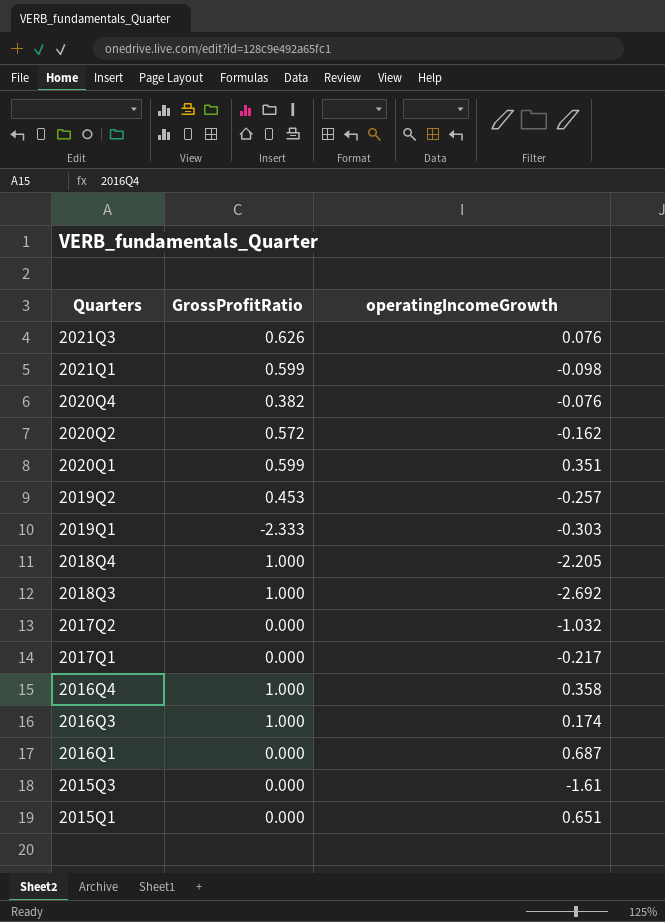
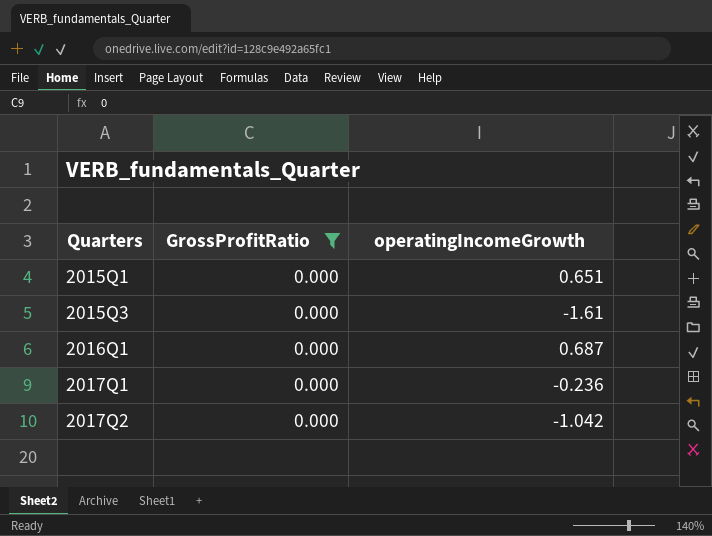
filter: none -> GrossProfitRatio = 0.000
row order: Quarters descending -> Quarters ascending
2017Q1 | operatingIncomeGrowth: -0.217 -> -0.236
2017Q2 | operatingIncomeGrowth: -1.032 -> -1.042

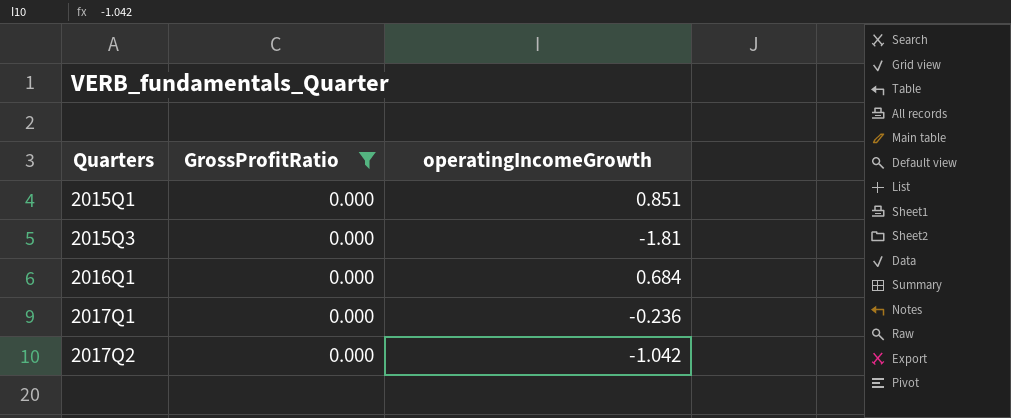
2015Q1 | operatingIncomeGrowth: 0.651 -> 0.851
2015Q3 | operatingIncomeGrowth: -1.61 -> -1.81
2016Q1 | operatingIncomeGrowth: 0.687 -> 0.684

